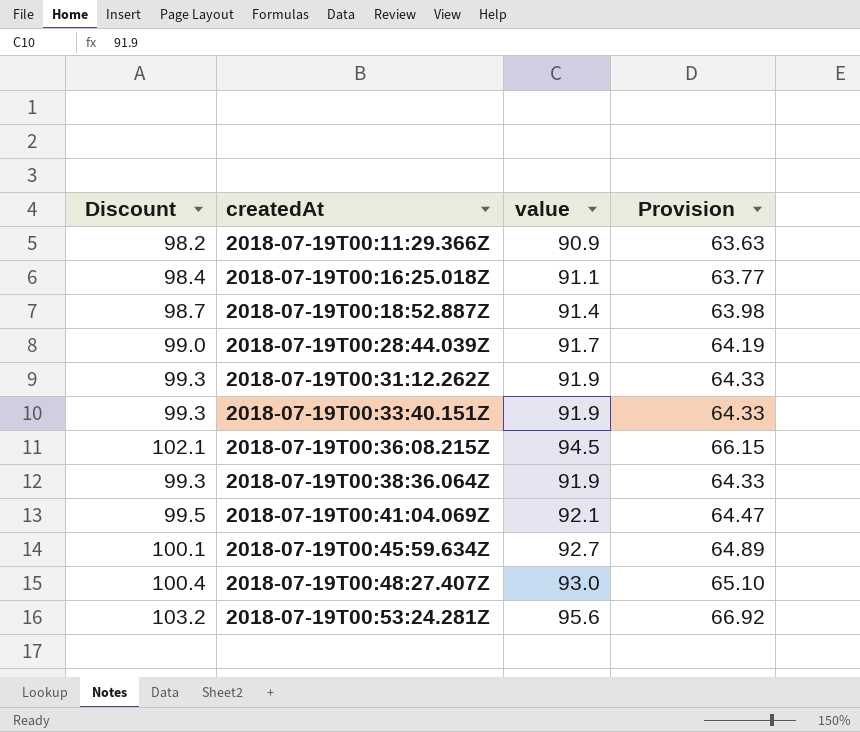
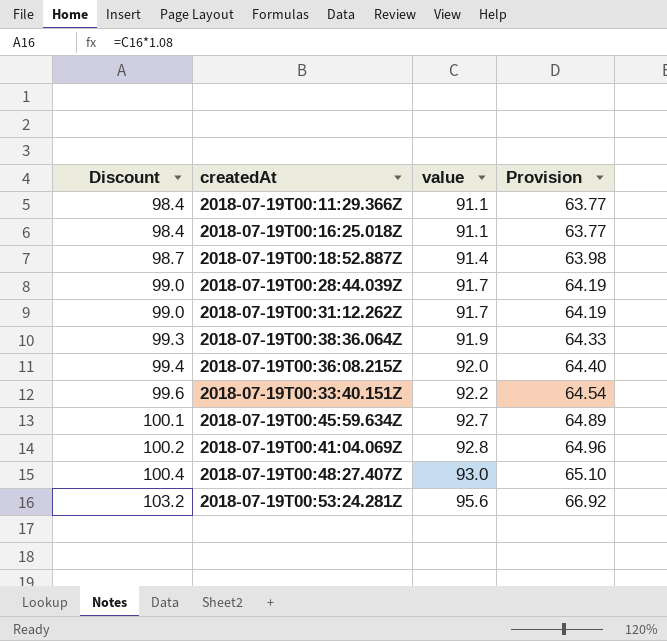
row order: createdAt ascending -> Discount ascending
2018-07-19T00:11:29.366Z | Discount: 98.2 -> 98.4
2018-07-19T00:11:29.366Z | value: 90.9 -> 91.1
2018-07-19T00:11:29.366Z | Provision: 63.63 -> 63.77
2018-07-19T00:31:12.262Z | Discount: 99.3 -> 99.0
2018-07-19T00:31:12.262Z | value: 91.9 -> 91.7
2018-07-19T00:31:12.262Z | Provision: 64.33 -> 64.19
2018-07-19T00:36:08.215Z | Discount: 102.1 -> 99.4
2018-07-19T00:36:08.215Z | value: 94.5 -> 92.0
2018-07-19T00:36:08.215Z | Provision: 66.15 -> 64.40
2018-07-19T00:33:40.151Z | Discount: 99.3 -> 99.6
2018-07-19T00:33:40.151Z | value: 91.9 -> 92.2
2018-07-19T00:33:40.151Z | Provision: 64.33 -> 64.54
2018-07-19T00:41:04.069Z | Discount: 99.5 -> 100.2
2018-07-19T00:41:04.069Z | value: 92.1 -> 92.8
2018-07-19T00:41:04.069Z | Provision: 64.47 -> 64.96

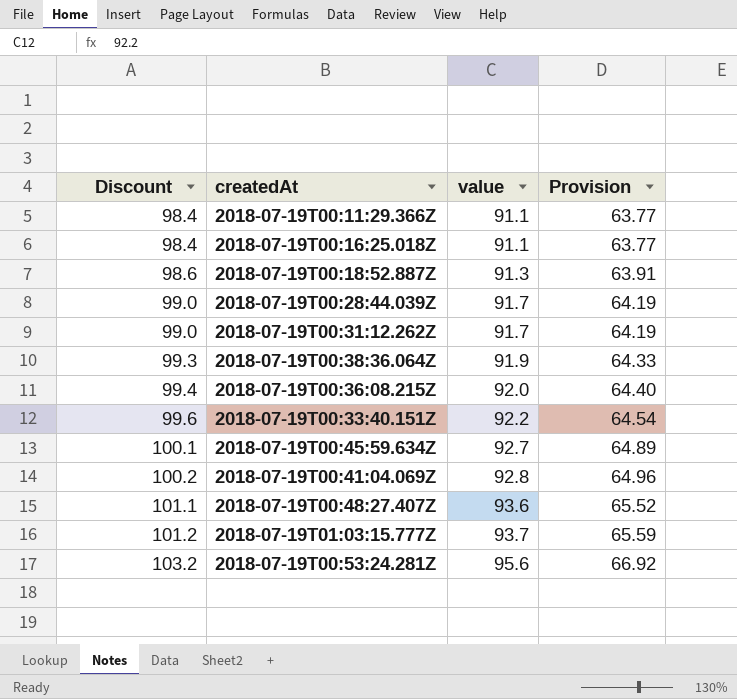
2018-07-19T00:18:52.887Z | Discount: 98.7 -> 98.6
2018-07-19T00:18:52.887Z | value: 91.4 -> 91.3
2018-07-19T00:18:52.887Z | Provision: 63.98 -> 63.91
2018-07-19T00:48:27.407Z | Discount: 100.4 -> 101.1
2018-07-19T00:48:27.407Z | value: 93.0 -> 93.6
2018-07-19T00:48:27.407Z | Provision: 65.10 -> 65.52
row 2018-07-19T01:03:15.777Z: none -> 101.2 | 93.7 | 65.59

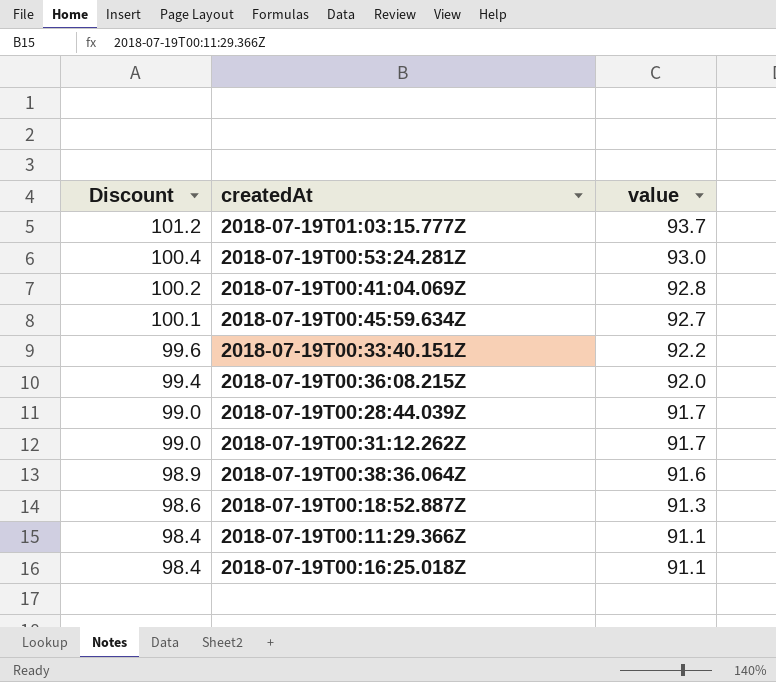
row order: Discount ascending -> Discount descending
column Provision | formula: [value] * 0.7 -> none
row 2018-07-19T00:48:27.407Z: 101.1 | 93.6 | 65.52 -> none
2018-07-19T00:53:24.281Z | Discount: 103.2 -> 100.4
2018-07-19T00:53:24.281Z | value: 95.6 -> 93.0
2018-07-19T00:38:36.064Z | Discount: 99.3 -> 98.9
2018-07-19T00:38:36.064Z | value: 91.9 -> 91.6

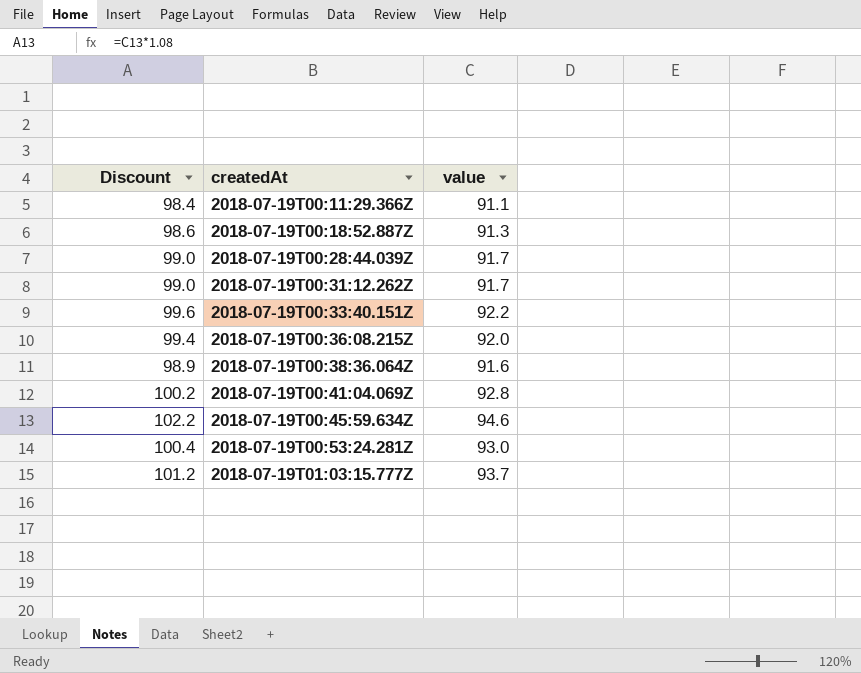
row order: Discount descending -> createdAt ascending
row 2018-07-19T00:16:25.018Z: 98.4 | 91.1 -> none
2018-07-19T00:45:59.634Z | Discount: 100.1 -> 102.2
2018-07-19T00:45:59.634Z | value: 92.7 -> 94.6

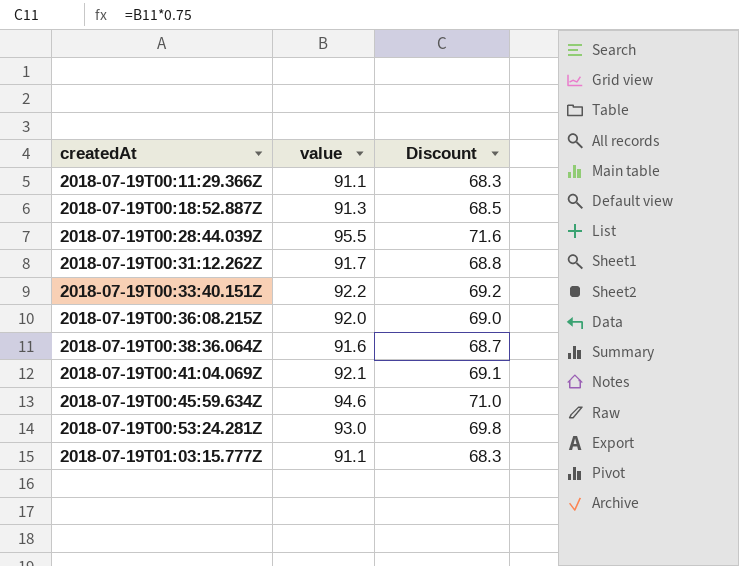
column Discount | formula: [value] * 1.08 -> [value] * 0.75
column Discount | position: 1 -> 3
2018-07-19T00:28:44.039Z | value: 91.7 -> 95.5
2018-07-19T00:41:04.069Z | value: 92.8 -> 92.1
2018-07-19T01:03:15.777Z | value: 93.7 -> 91.1

